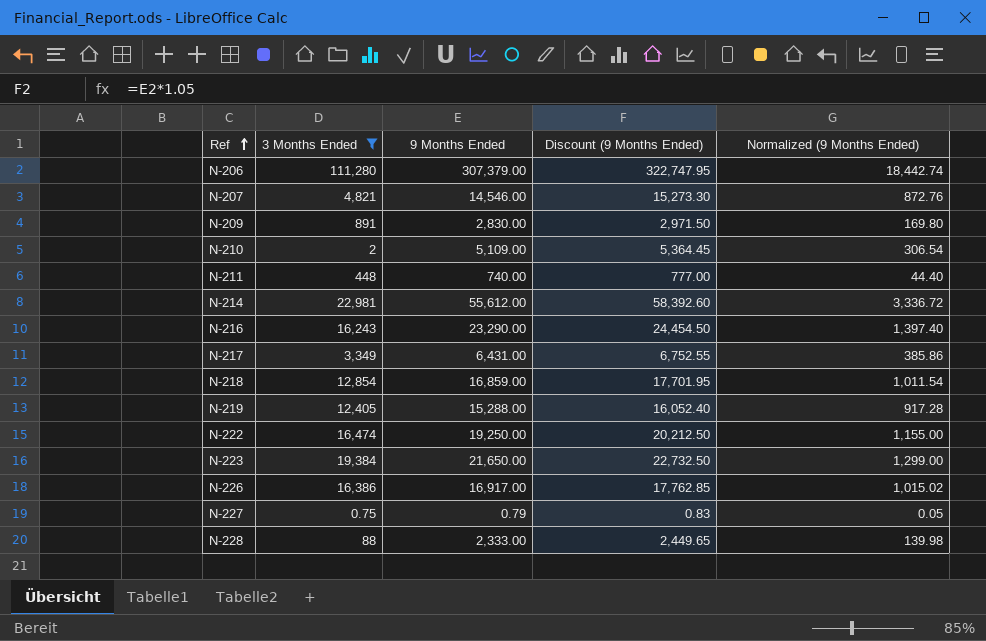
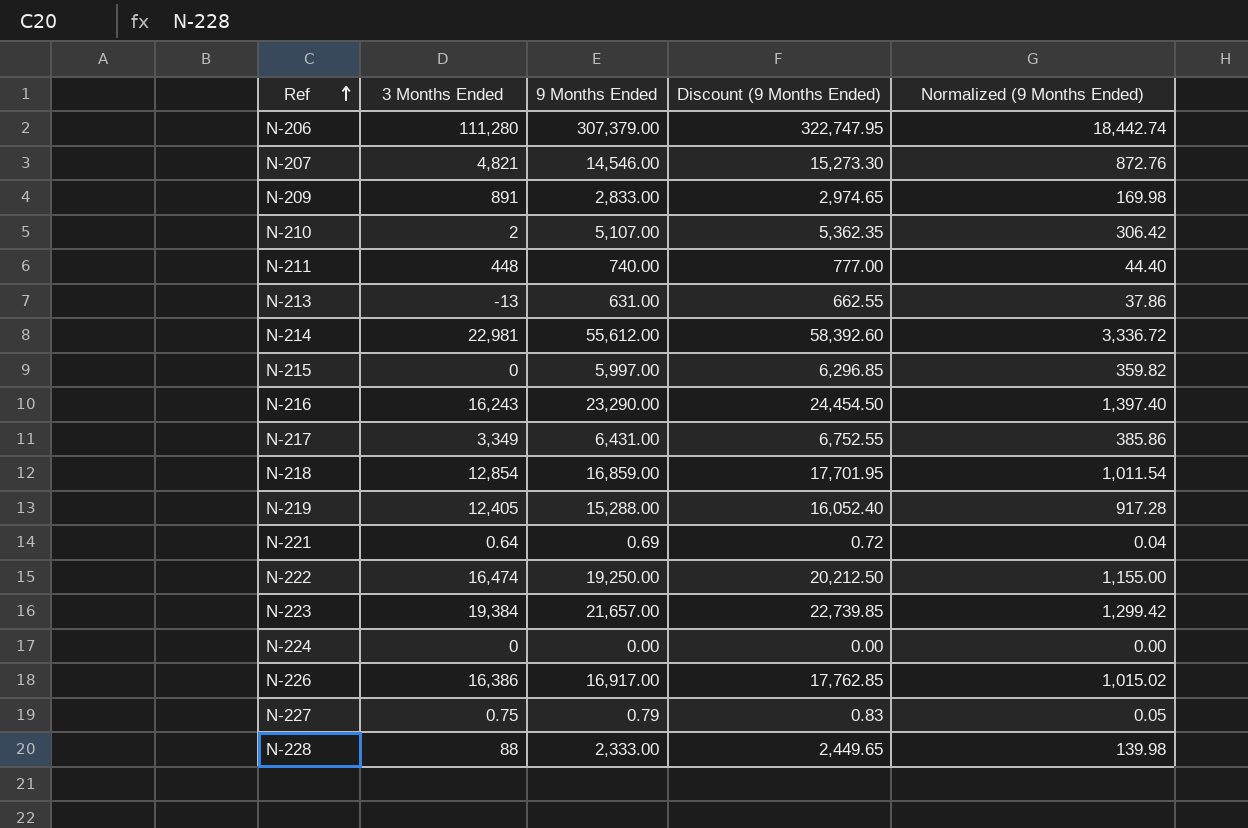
filter: 3 Months Ended >= 0.75 -> none
N-209 | 9 Months Ended: 2,830.00 -> 2,833.00
N-209 | Discount (9 Months Ended): 2,971.50 -> 2,974.65
N-209 | Normalized (9 Months Ended): 169.80 -> 169.98
N-210 | 9 Months Ended: 5,109.00 -> 5,107.00
N-210 | Discount (9 Months Ended): 5,364.45 -> 5,362.35
N-210 | Normalized (9 Months Ended): 306.54 -> 306.42
N-223 | 9 Months Ended: 21,650.00 -> 21,657.00
N-223 | Discount (9 Months Ended): 22,732.50 -> 22,739.85
N-223 | Normalized (9 Months Ended): 1,299.00 -> 1,299.42

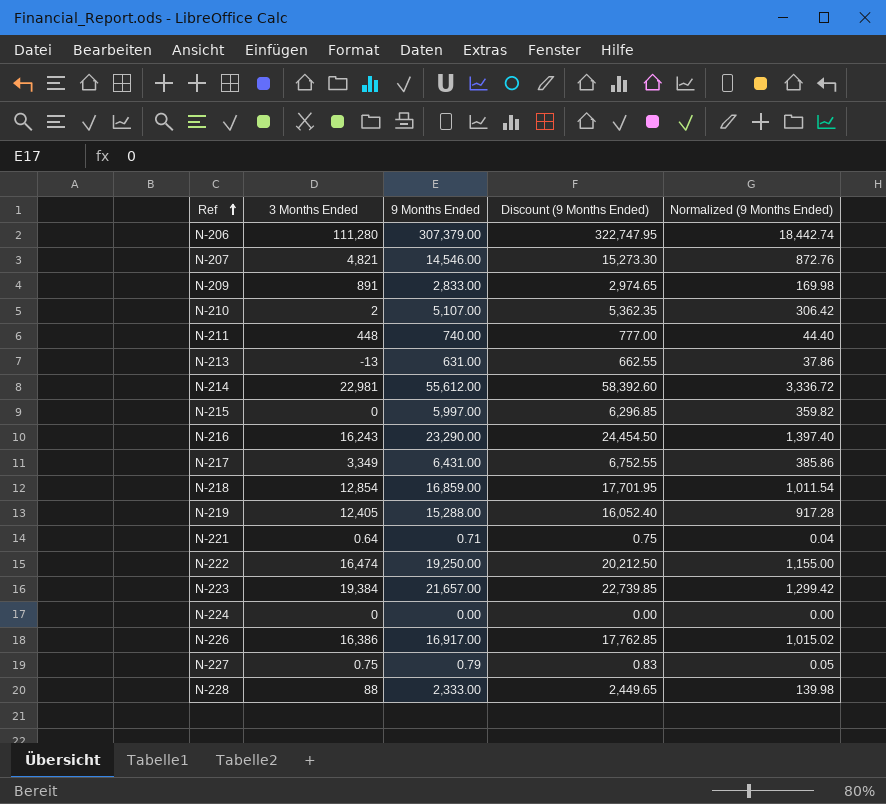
N-221 | 9 Months Ended: 0.69 -> 0.71
N-221 | Discount (9 Months Ended): 0.72 -> 0.75

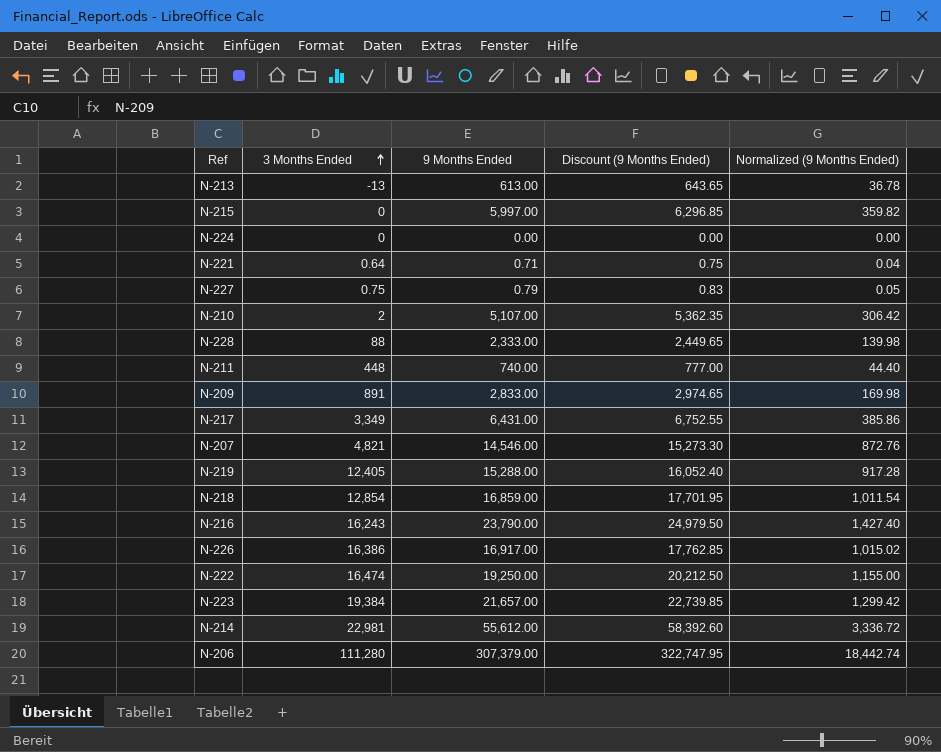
row order: Ref ascending -> 3 Months Ended ascending
N-213 | 9 Months Ended: 631.00 -> 613.00
N-213 | Discount (9 Months Ended): 662.55 -> 643.65
N-213 | Normalized (9 Months Ended): 37.86 -> 36.78
N-216 | 9 Months Ended: 23,290.00 -> 23,790.00
N-216 | Discount (9 Months Ended): 24,454.50 -> 24,979.50
N-216 | Normalized (9 Months Ended): 1,397.40 -> 1,427.40

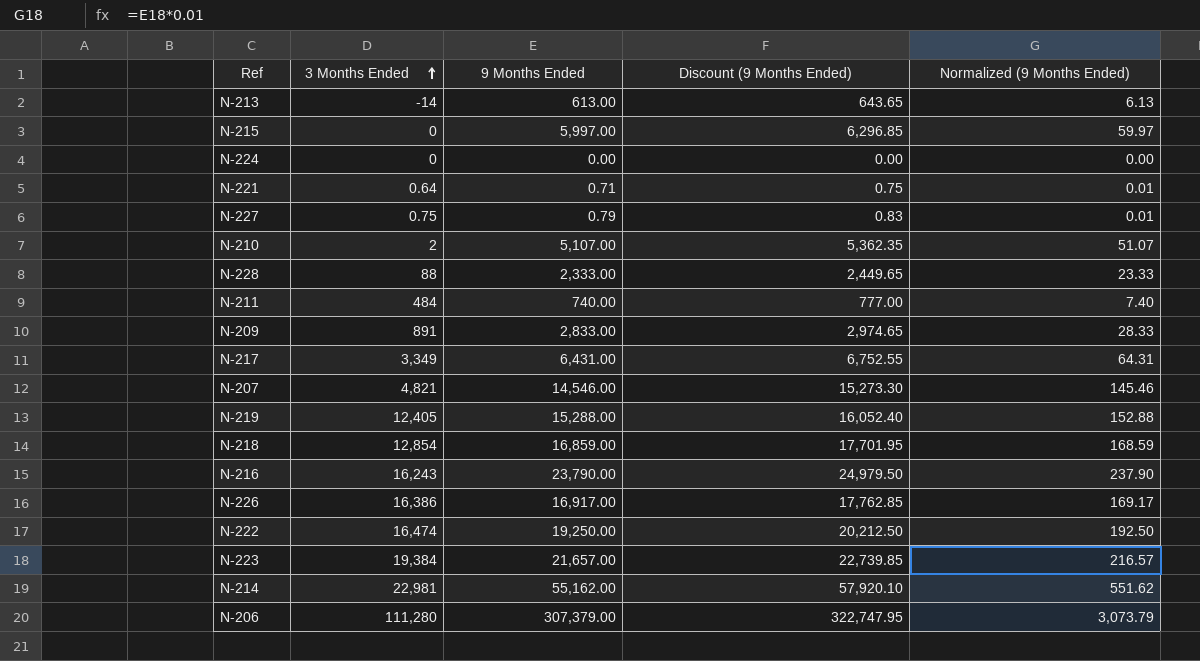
column Normalized (9 Months Ended) | formula: [9 Months Ended] * 0.06 -> [9 Months Ended] * 0.01
N-213 | 3 Months Ended: -13 -> -14
N-211 | 3 Months Ended: 448 -> 484
N-214 | 9 Months Ended: 55,612.00 -> 55,162.00
N-214 | Discount (9 Months Ended): 58,392.60 -> 57,920.10

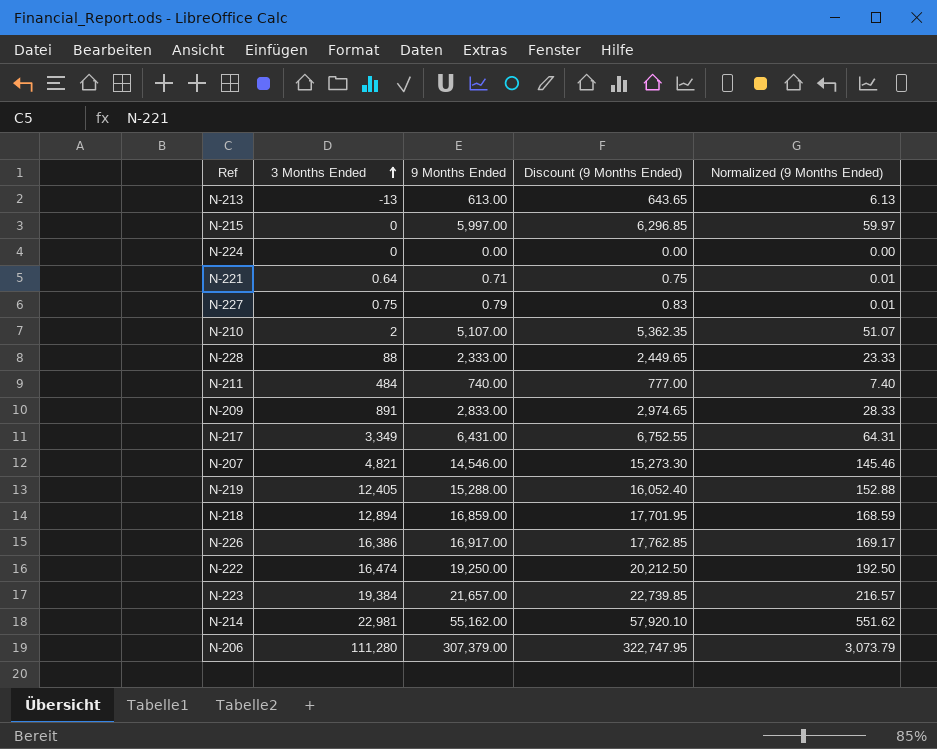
row N-216: 16,243 | 23,790.00 | 24,979.50 | 237.90 -> none
N-213 | 3 Months Ended: -14 -> -13
N-218 | 3 Months Ended: 12,854 -> 12,894

